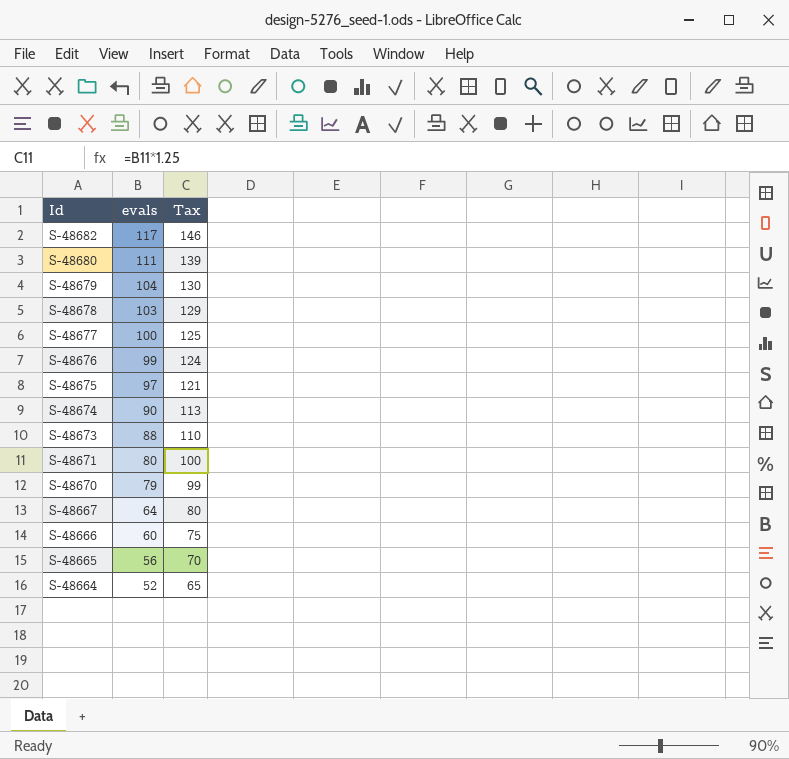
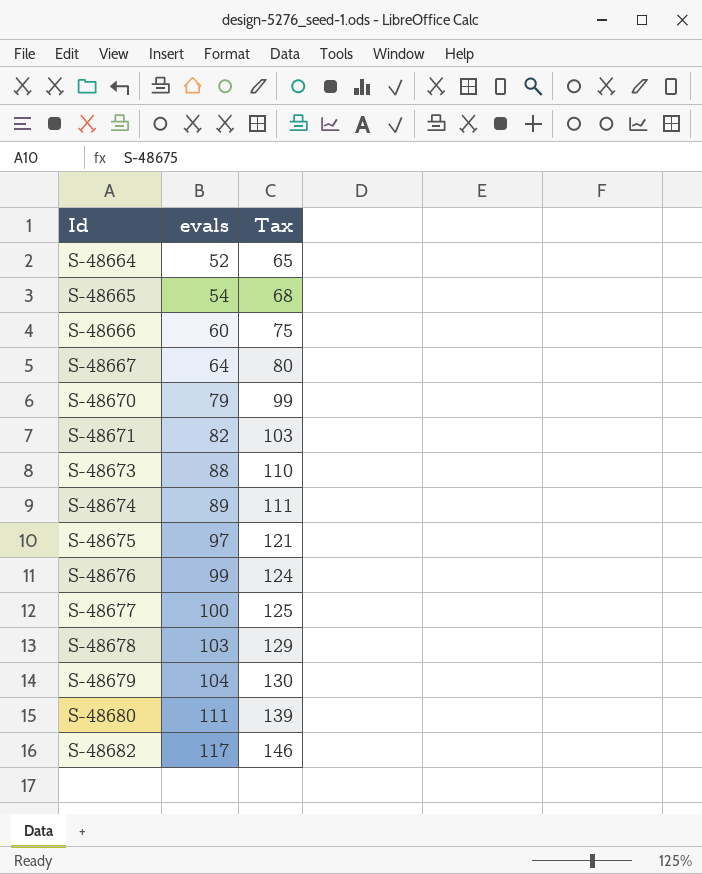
row order: Id descending -> Id ascending
S-48665 | evals: 56 -> 54
S-48665 | Tax: 70 -> 68
S-48671 | evals: 80 -> 82
S-48671 | Tax: 100 -> 103
S-48674 | evals: 90 -> 89
S-48674 | Tax: 113 -> 111

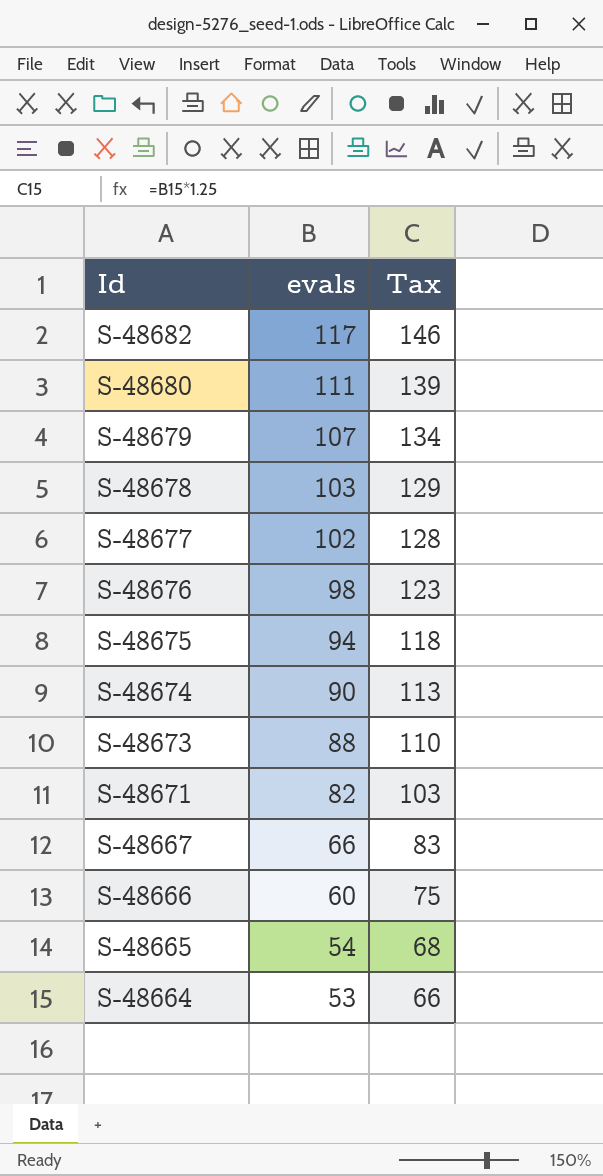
row order: Id ascending -> Id descending
row S-48670: 79 | 99 -> none
S-48679 | evals: 104 -> 107
S-48679 | Tax: 130 -> 134
S-48677 | evals: 100 -> 102
S-48677 | Tax: 125 -> 128
S-48676 | evals: 99 -> 98
S-48676 | Tax: 124 -> 123
S-48675 | evals: 97 -> 94
S-48675 | Tax: 121 -> 118
S-48674 | evals: 89 -> 90
S-48674 | Tax: 111 -> 113
S-48667 | evals: 64 -> 66
S-48667 | Tax: 80 -> 83
S-48664 | evals: 52 -> 53
S-48664 | Tax: 65 -> 66

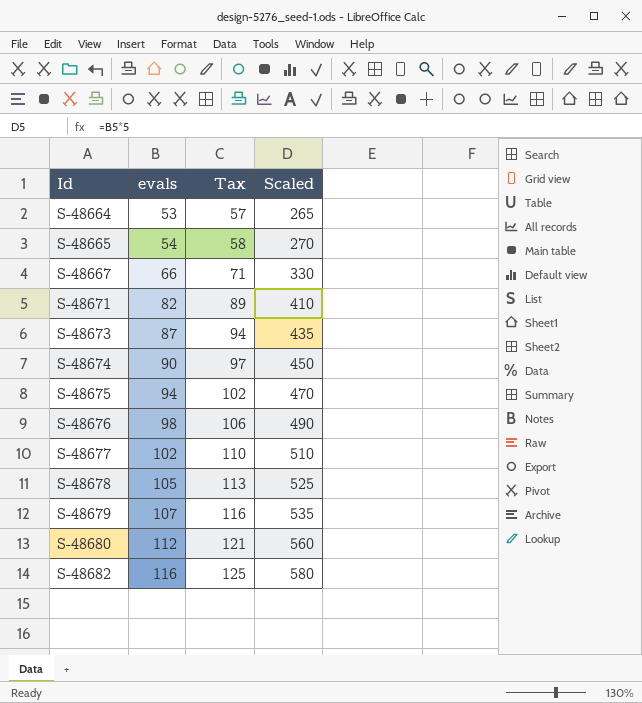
row order: Id descending -> Id ascending
column Tax | formula: [evals] * 1.25 -> [evals] * 1.08
column Scaled | formula: none -> [evals] * 5
row S-48666: 60 | 75 -> none
S-48673 | evals: 88 -> 87
S-48678 | evals: 103 -> 105
S-48680 | evals: 111 -> 112
S-48682 | evals: 117 -> 116

